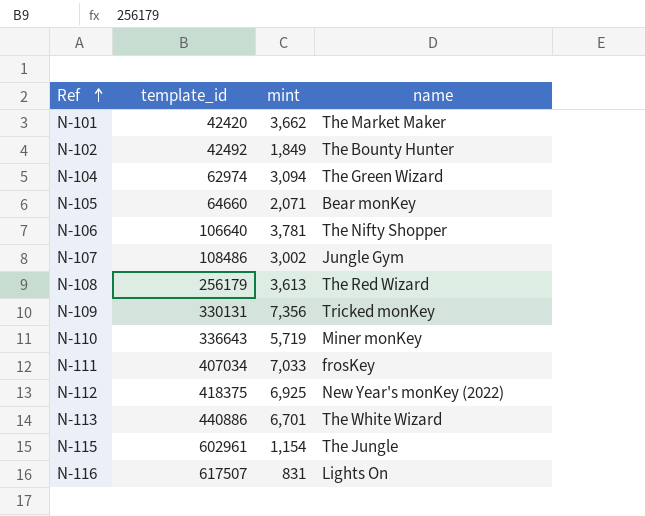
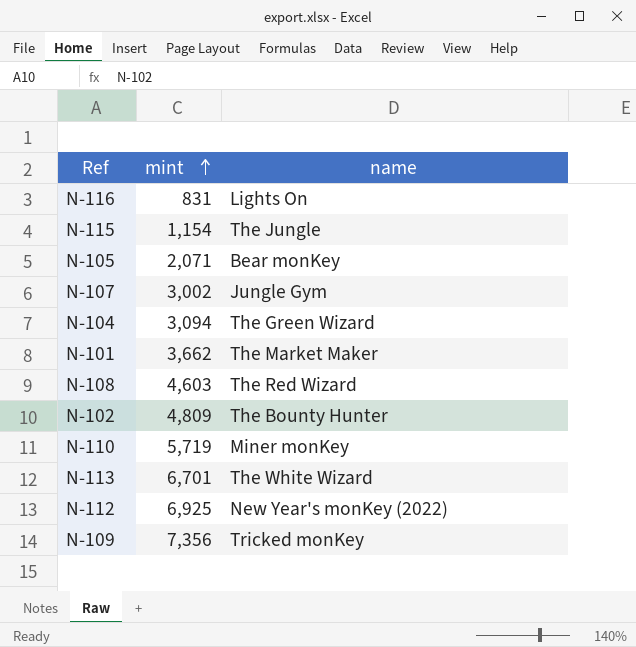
row order: Ref ascending -> mint ascending
column template_id | position: 2 -> none
row N-106: 106640 | 3,781 | The Nifty Shopper -> none
row N-111: 407034 | 7,033 | frosKey -> none
N-108 | mint: 3,613 -> 4,603
N-102 | mint: 1,849 -> 4,809

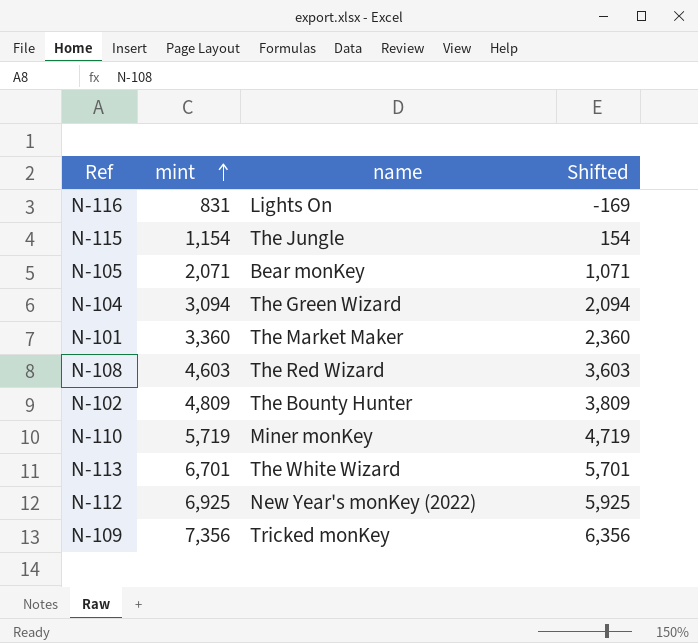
column Shifted | formula: none -> [mint] - 1000
row N-107: 3,002 | Jungle Gym -> none
N-101 | mint: 3,662 -> 3,360

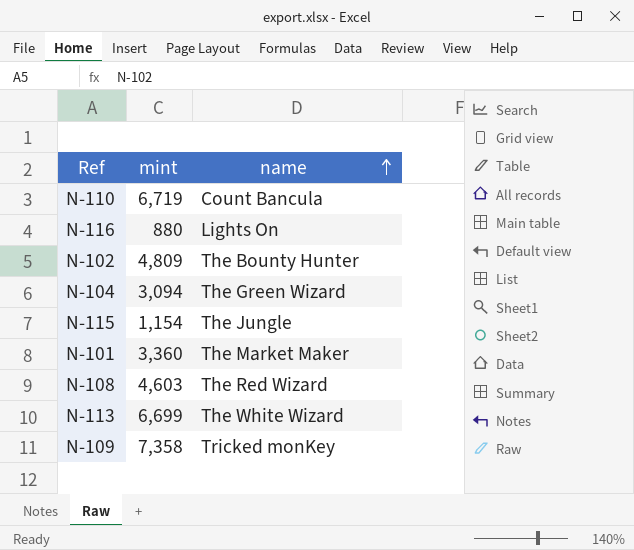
row order: mint ascending -> name ascending
column Shifted | formula: [mint] - 1000 -> none
row N-105: 2,071 | Bear monKey | 1,071 -> none
row N-112: 6,925 | New Year's monKey (2022) | 5,925 -> none
N-110 | mint: 5,719 -> 6,719
N-110 | name: Miner monKey -> Count Bancula
N-116 | mint: 831 -> 880
N-113 | mint: 6,701 -> 6,699
N-109 | mint: 7,356 -> 7,358

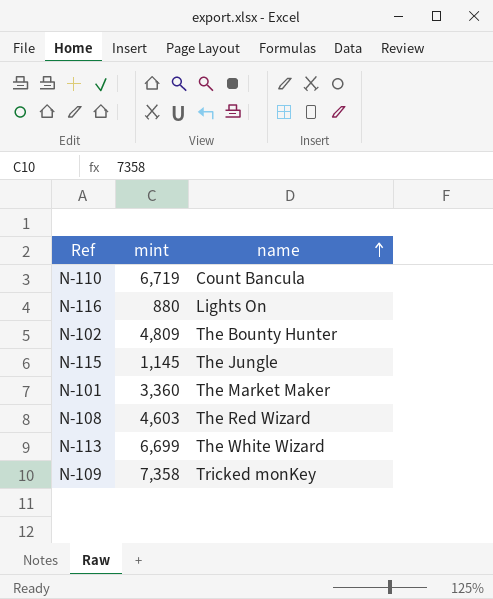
row N-104: 3,094 | The Green Wizard -> none
N-115 | mint: 1,154 -> 1,145

